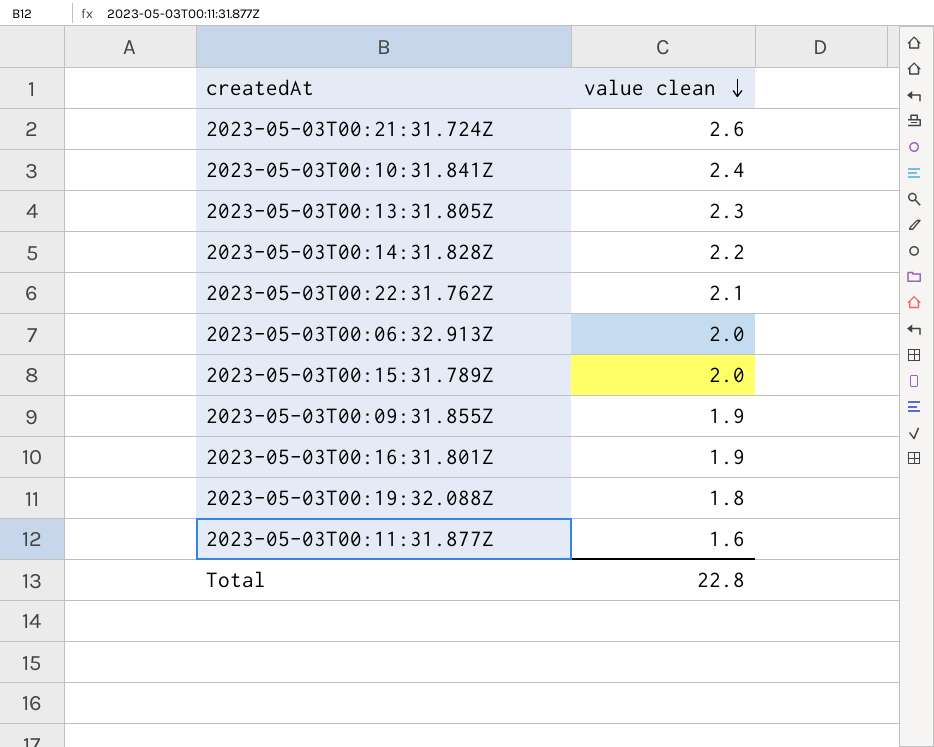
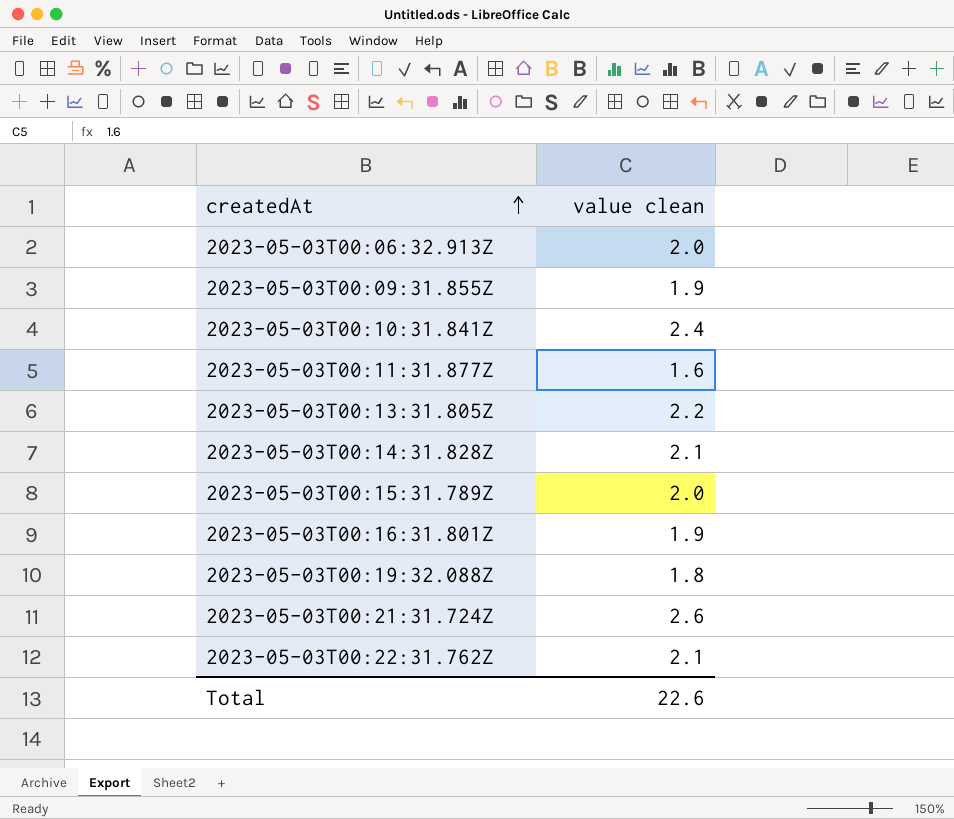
row order: value clean descending -> createdAt ascending
2023-05-03T00:13:31.805Z | value clean: 2.3 -> 2.2
2023-05-03T00:14:31.828Z | value clean: 2.2 -> 2.1
Total | value clean: 22.8 -> 22.6

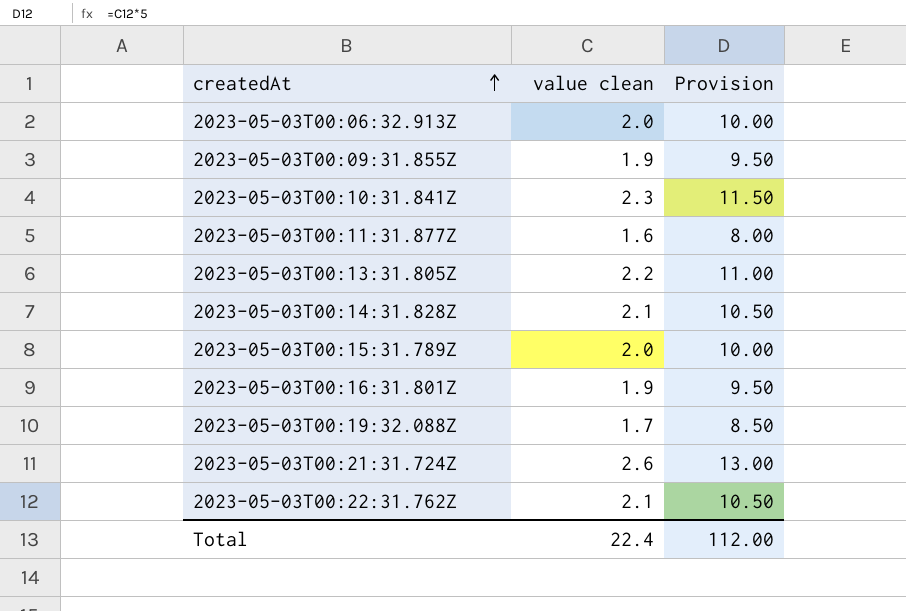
column Provision | formula: none -> [value clean] * 5
2023-05-03T00:10:31.841Z | value clean: 2.4 -> 2.3
2023-05-03T00:19:32.088Z | value clean: 1.8 -> 1.7
Total | value clean: 22.6 -> 22.4

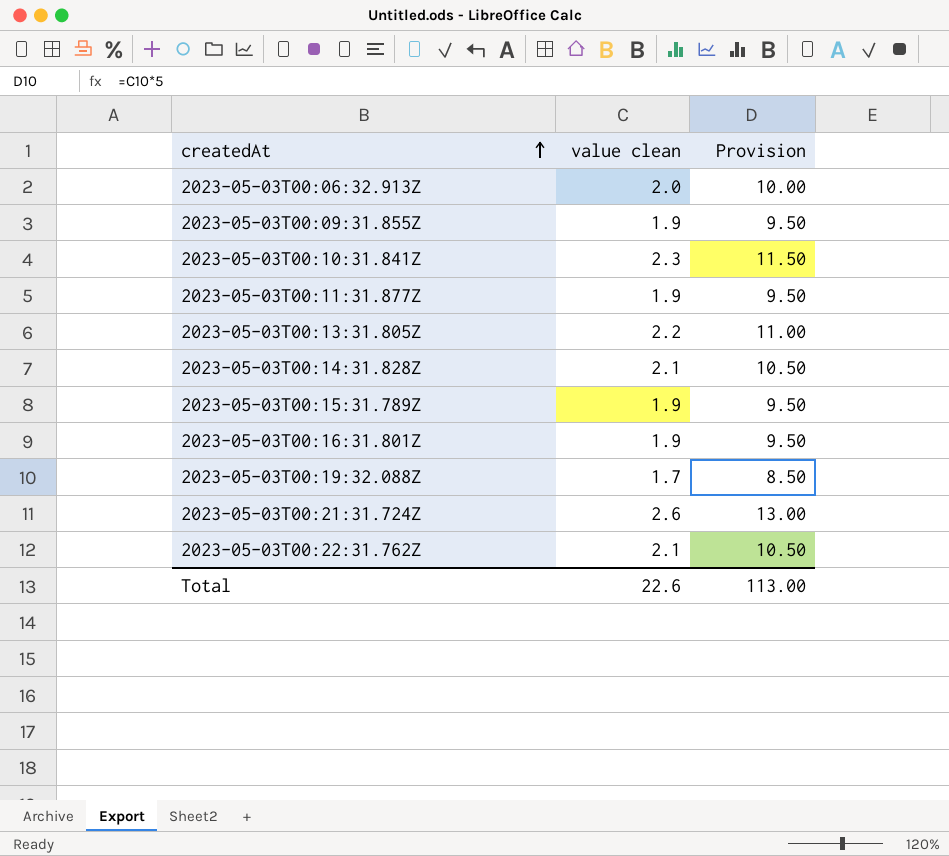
2023-05-03T00:11:31.877Z | value clean: 1.6 -> 1.9
2023-05-03T00:11:31.877Z | Provision: 8.00 -> 9.50
2023-05-03T00:15:31.789Z | value clean: 2.0 -> 1.9
2023-05-03T00:15:31.789Z | Provision: 10.00 -> 9.50
Total | value clean: 22.4 -> 22.6
Total | Provision: 112.00 -> 113.00

